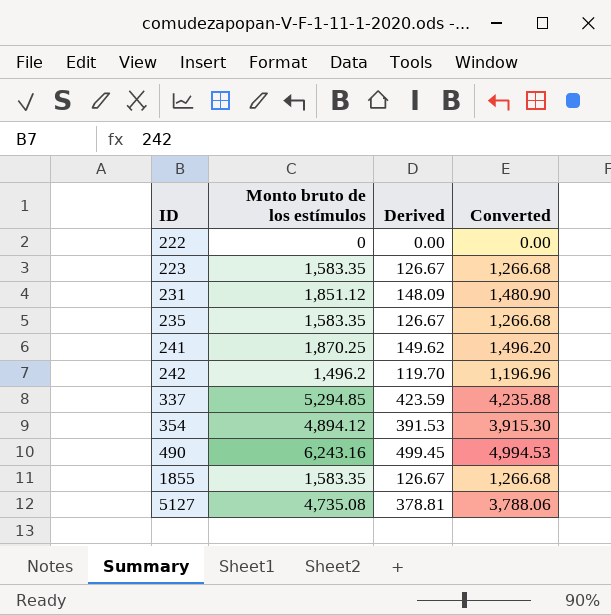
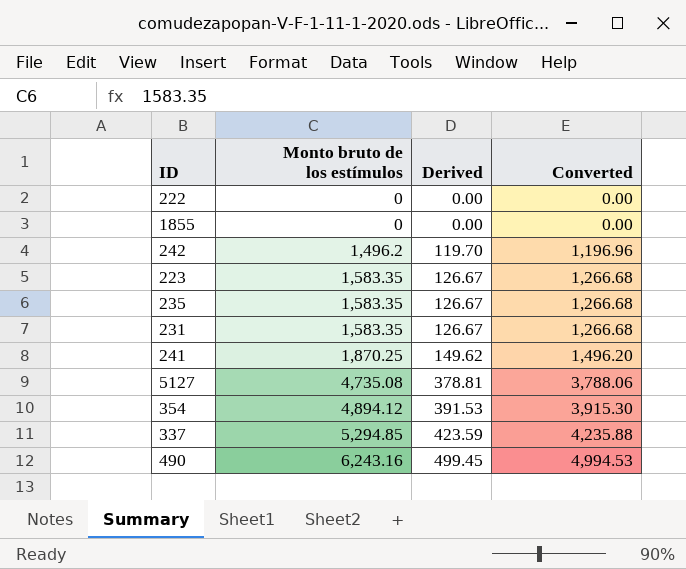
row order: ID ascending -> Monto bruto de los estímulos ascending
1855 | Monto bruto de los estímulos: 1,583.35 -> 0
1855 | Derived: 126.67 -> 0.00
1855 | Converted: 1,266.68 -> 0.00
231 | Monto bruto de los estímulos: 1,851.12 -> 1,583.35
231 | Derived: 148.09 -> 126.67
231 | Converted: 1,480.90 -> 1,266.68

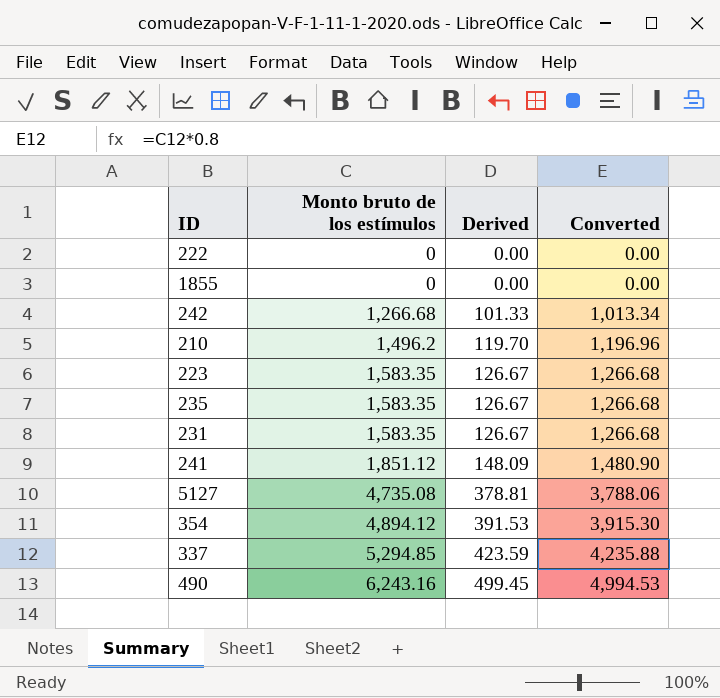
242 | Monto bruto de los estímulos: 1,496.2 -> 1,266.68
242 | Derived: 119.70 -> 101.33
242 | Converted: 1,196.96 -> 1,013.34
row 210: none -> 1,496.2 | 119.70 | 1,196.96
241 | Monto bruto de los estímulos: 1,870.25 -> 1,851.12
241 | Derived: 149.62 -> 148.09
241 | Converted: 1,496.20 -> 1,480.90

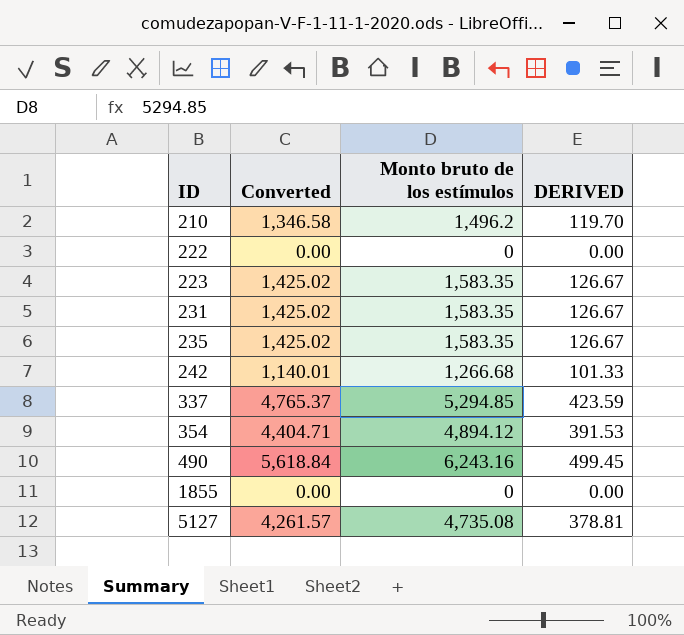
row order: Monto bruto de los estímulos ascending -> ID ascending
column Converted | formula: [Monto bruto de los estímulos] * 0.8 -> [Monto bruto de los estímulos] * 0.9
column Converted | position: 4 -> 2
column name: Derived -> DERIVED
row 241: 1,851.12 | 148.09 | 1,480.90 -> none

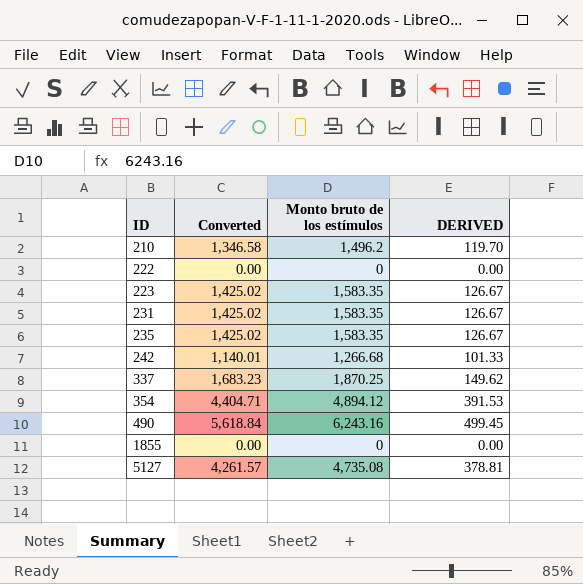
337 | Converted: 4,765.37 -> 1,683.23
337 | Monto bruto de los estímulos: 5,294.85 -> 1,870.25
337 | DERIVED: 423.59 -> 149.62

